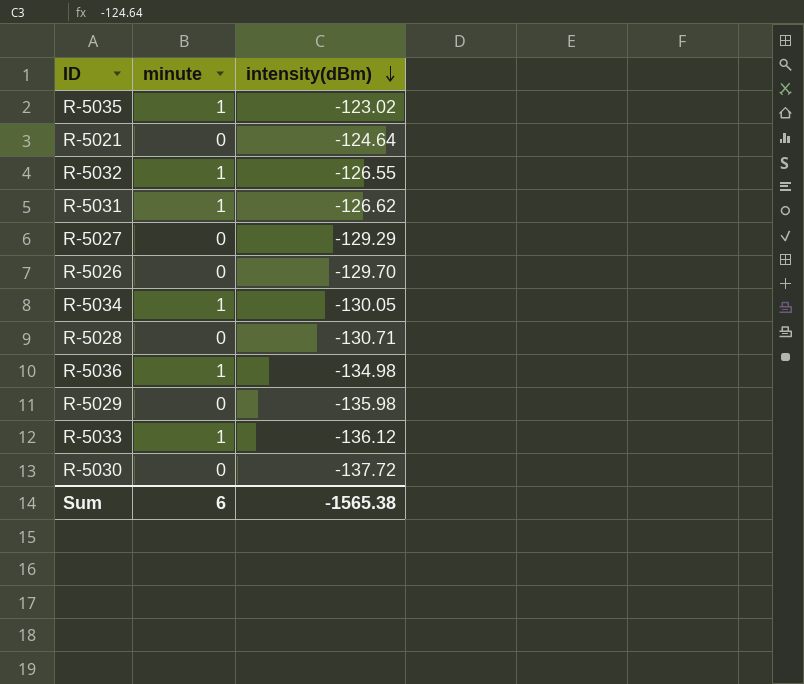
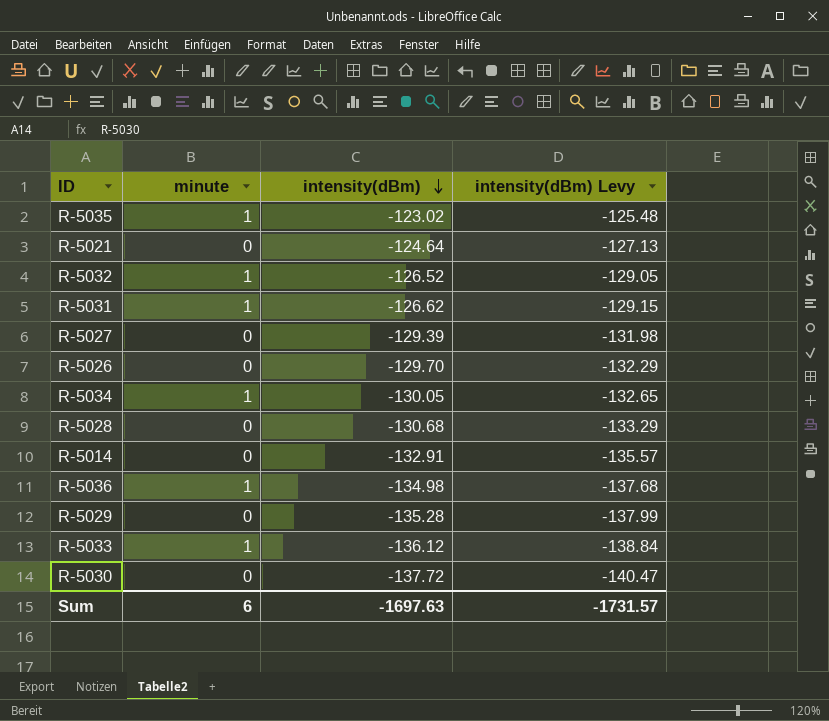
column intensity(dBm) Levy | formula: none -> [intensity(dBm)] * 1.02
R-5032 | intensity(dBm): -126.55 -> -126.52
R-5027 | intensity(dBm): -129.29 -> -129.39
R-5028 | intensity(dBm): -130.71 -> -130.68
row R-5014: none -> 0 | -132.91 | -135.57
R-5029 | intensity(dBm): -135.98 -> -135.28
Sum | intensity(dBm): -1565.38 -> -1697.63

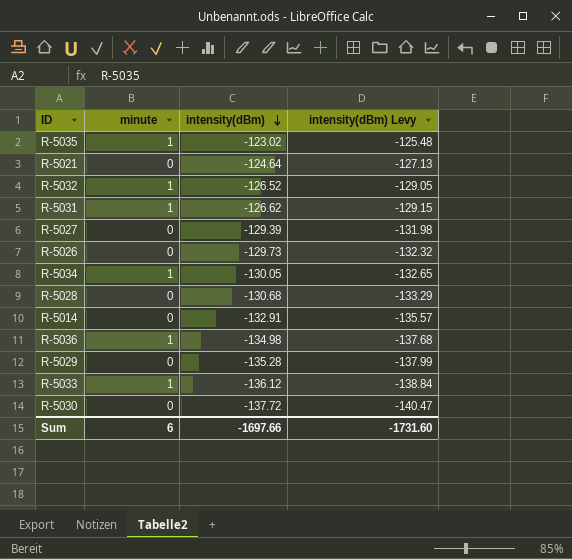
R-5026 | intensity(dBm): -129.70 -> -129.73
R-5026 | intensity(dBm) Levy: -132.29 -> -132.32
Sum | intensity(dBm): -1697.63 -> -1697.66
Sum | intensity(dBm) Levy: -1731.57 -> -1731.60

